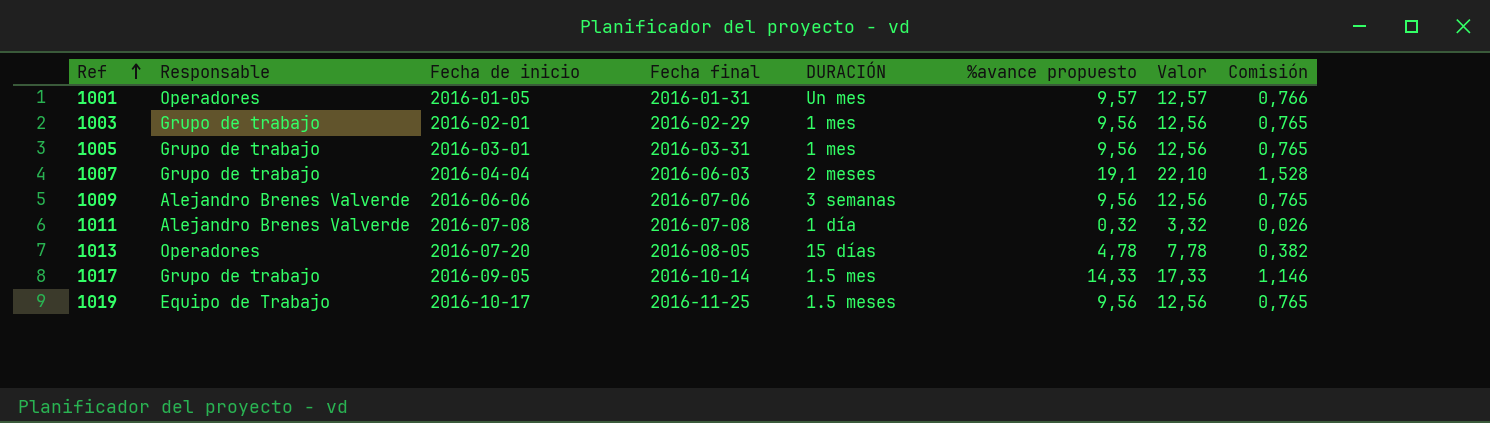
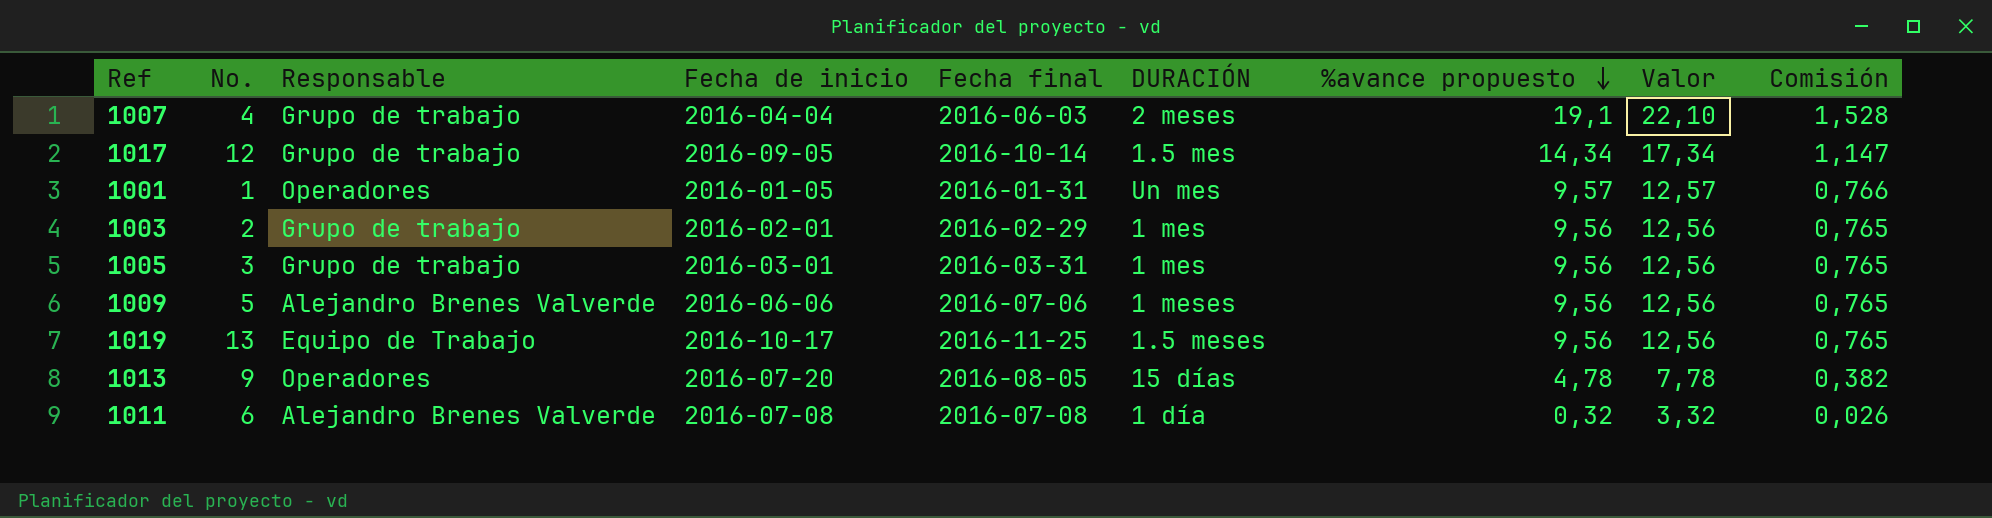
row order: Ref ascending -> %avance propuesto descending
column No. | position: none -> 2
1017 | %avance propuesto: 14,33 -> 14,34
1017 | Valor: 17,33 -> 17,34
1017 | Comisión: 1,146 -> 1,147
1009 | DURACIÓN: 3 semanas -> 1 meses

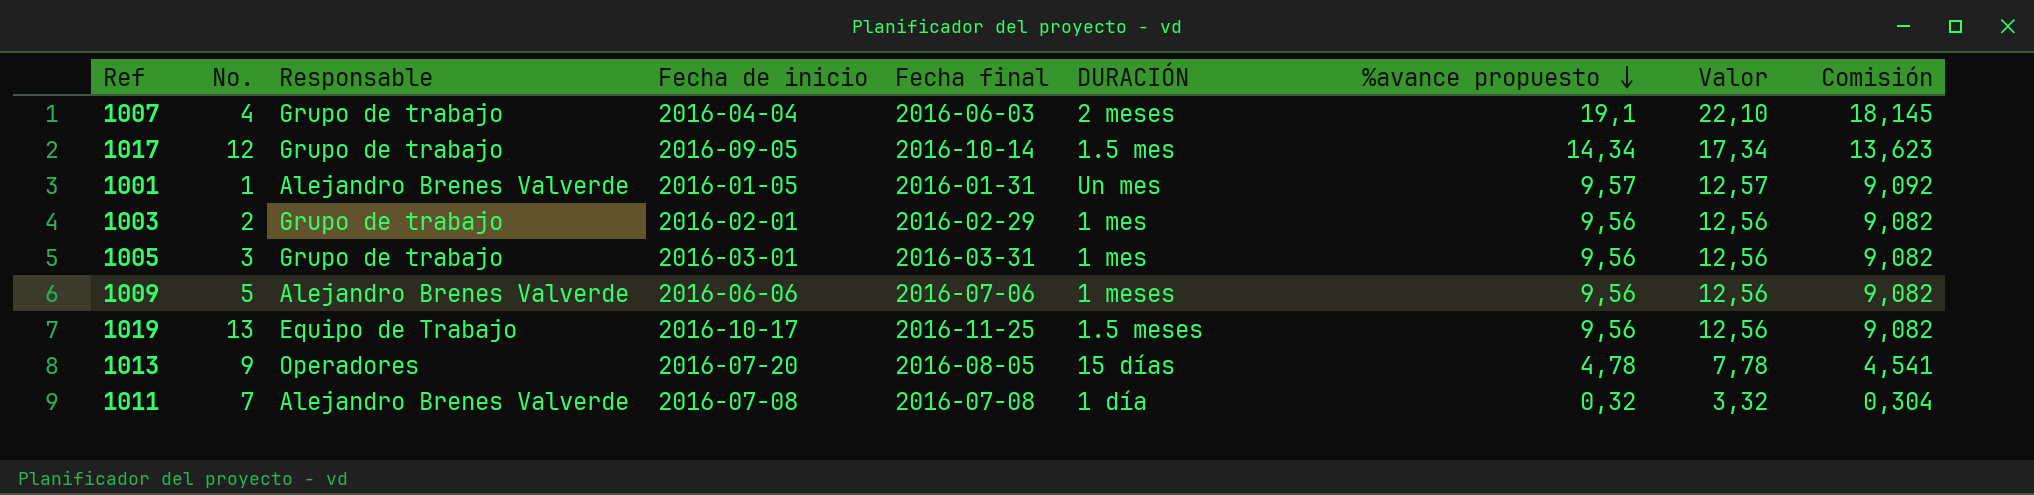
column Comisión | formula: [%avance propuesto] * 0,08 -> [%avance propuesto] * 0,95
1001 | Responsable: Operadores -> Alejandro Brenes Valverde
1011 | No.: 6 -> 7

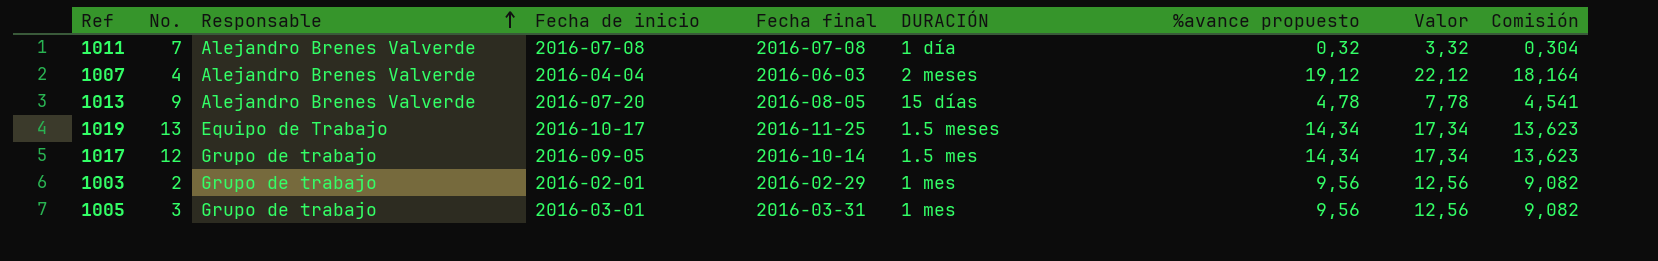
row order: %avance propuesto descending -> Responsable ascending
row 1001: 1 | Alejandro Brenes Valverde | 2016-01-05 | 2016-01-31 | Un mes | 9,57 | 12,57 | 9,092 -> none
row 1009: 5 | Alejandro Brenes Valverde | 2016-06-06 | 2016-07-06 | 1 meses | 9,56 | 12,56 | 9,082 -> none
1007 | Responsable: Grupo de trabajo -> Alejandro Brenes Valverde
1007 | %avance propuesto: 19,1 -> 19,12
1007 | Valor: 22,10 -> 22,12
1007 | Comisión: 18,145 -> 18,164
1013 | Responsable: Operadores -> Alejandro Brenes Valverde
1019 | %avance propuesto: 9,56 -> 14,34
1019 | Valor: 12,56 -> 17,34
1019 | Comisión: 9,082 -> 13,623

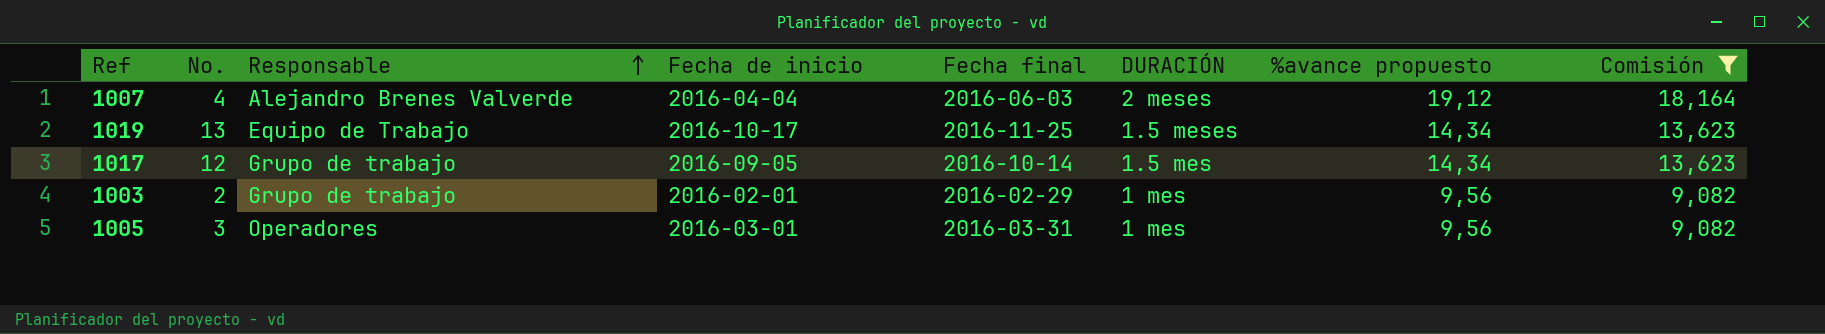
filter: none -> Comisión >= 9,082
column Valor | formula: [%avance propuesto] + 3 -> none
1005 | Responsable: Grupo de trabajo -> Operadores

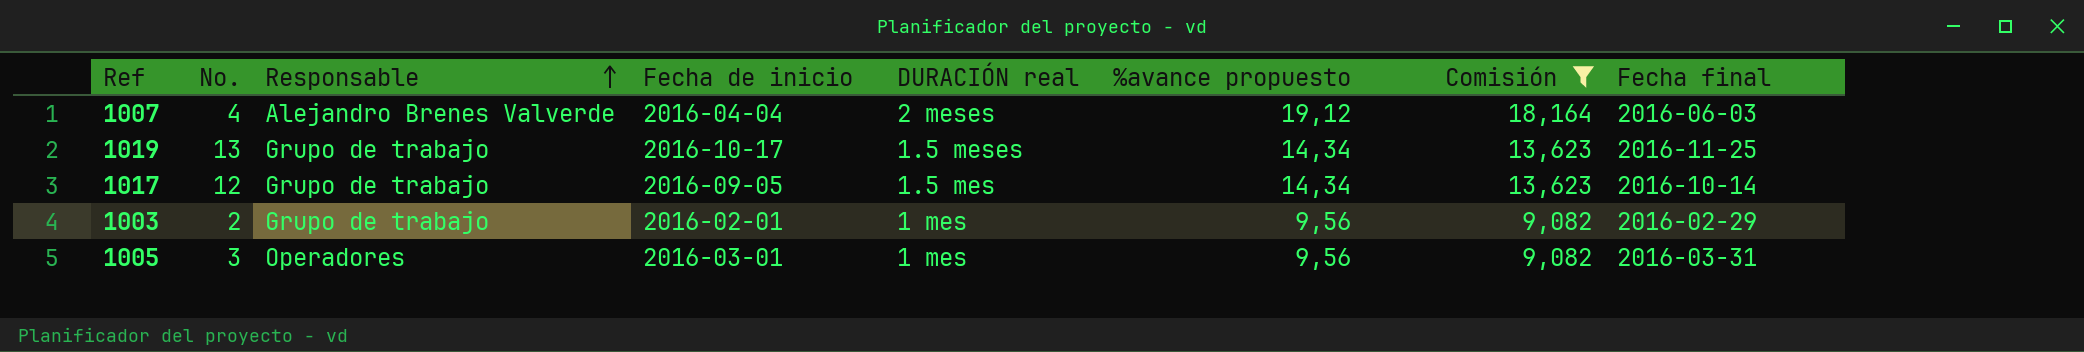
column name: DURACIÓN -> DURACIÓN real
column Fecha final | position: 5 -> 8
1019 | Responsable: Equipo de Trabajo -> Grupo de trabajo

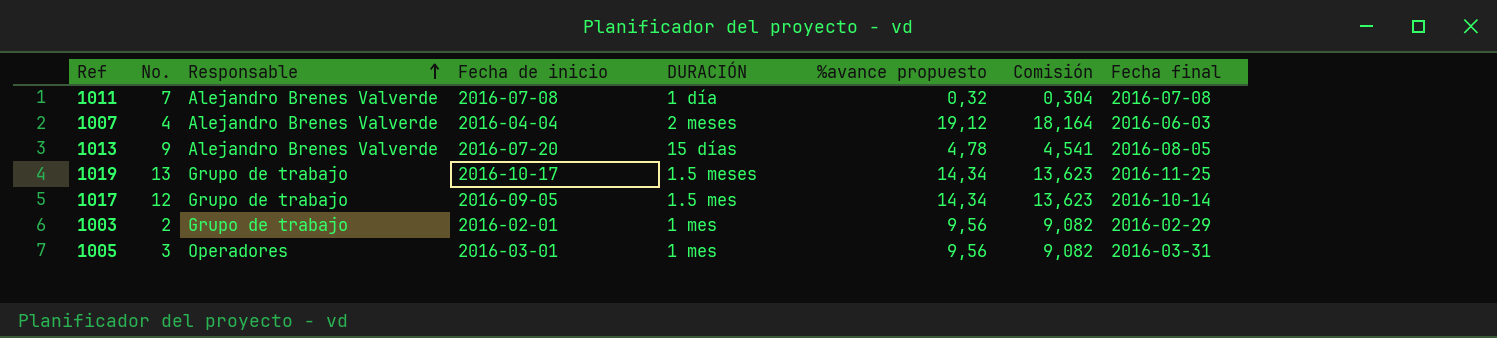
filter: Comisión >= 9,082 -> none
column name: DURACIÓN real -> DURACIÓN

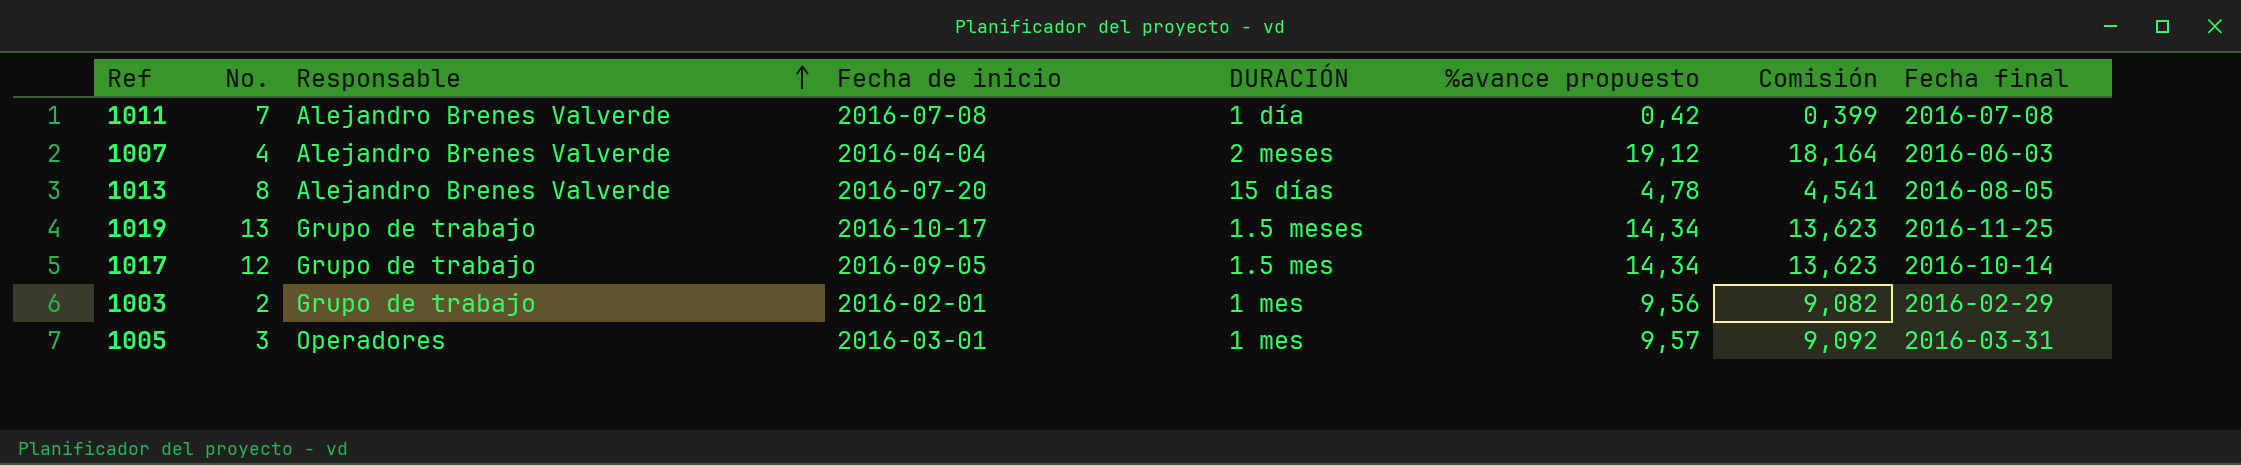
1011 | %avance propuesto: 0,32 -> 0,42
1011 | Comisión: 0,304 -> 0,399
1013 | No.: 9 -> 8
1005 | %avance propuesto: 9,56 -> 9,57
1005 | Comisión: 9,082 -> 9,092

